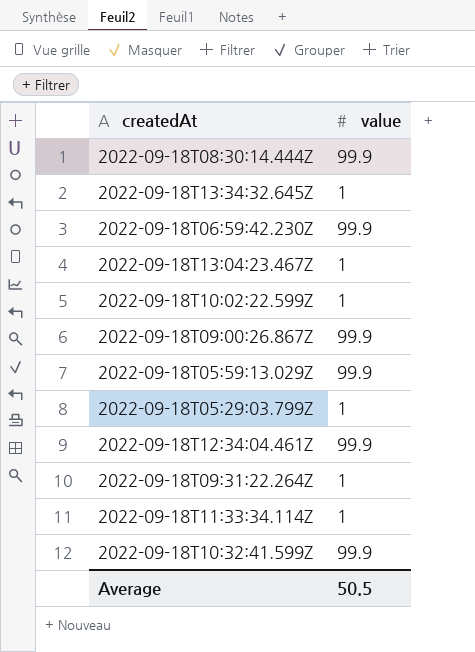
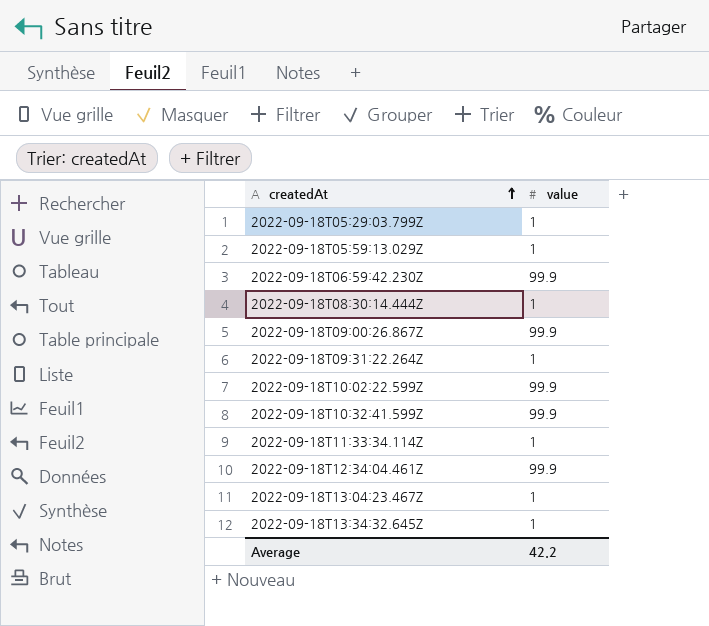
row order: none -> createdAt ascending
2022-09-18T05:59:13.029Z | value: 99.9 -> 1
2022-09-18T08:30:14.444Z | value: 99.9 -> 1
2022-09-18T10:02:22.599Z | value: 1 -> 99.9
Average | value: 50.5 -> 42.2

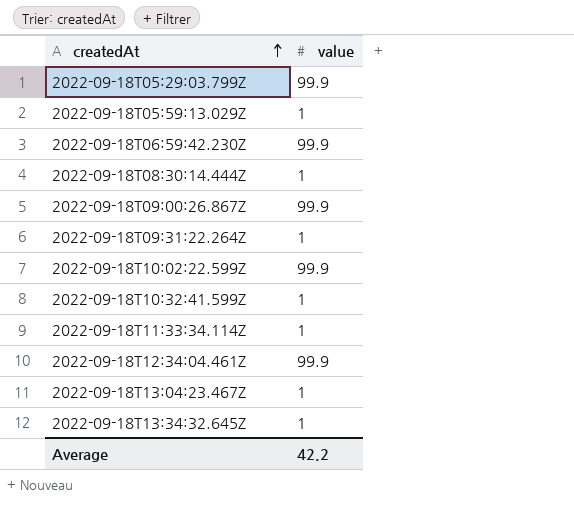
2022-09-18T05:29:03.799Z | value: 1 -> 99.9
2022-09-18T10:32:41.599Z | value: 99.9 -> 1

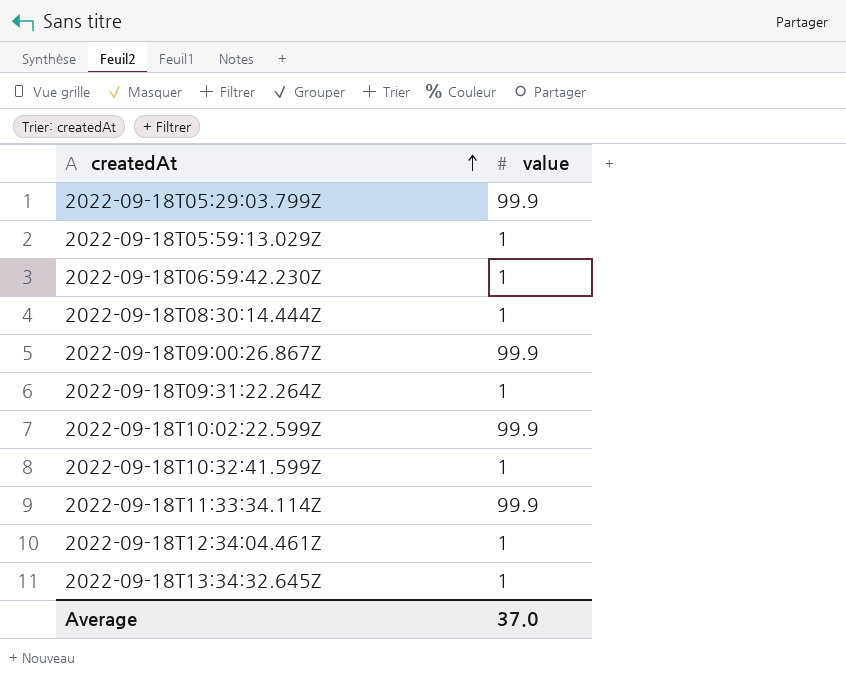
row 2022-09-18T13:04:23.467Z: 1 -> none
2022-09-18T06:59:42.230Z | value: 99.9 -> 1
2022-09-18T11:33:34.114Z | value: 1 -> 99.9
2022-09-18T12:34:04.461Z | value: 99.9 -> 1
Average | value: 42.2 -> 37.0

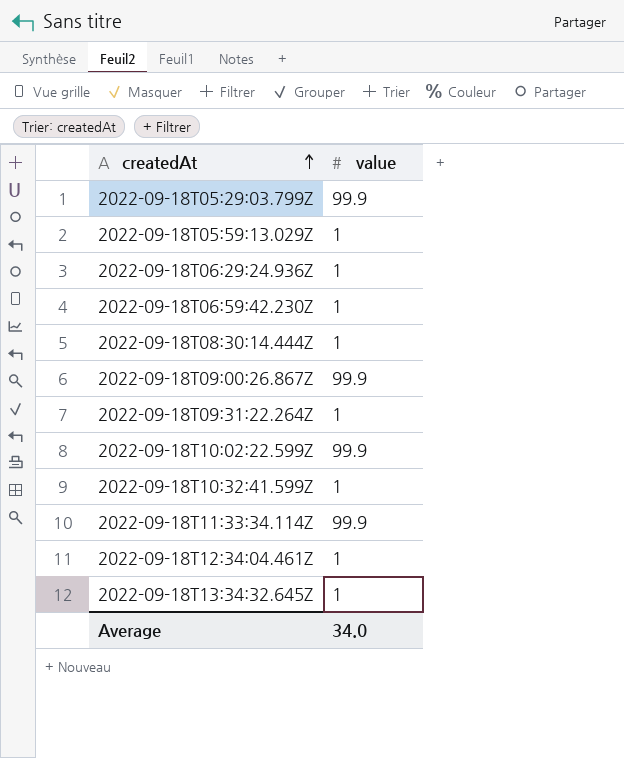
row 2022-09-18T06:29:24.936Z: none -> 1
Average | value: 37.0 -> 34.0

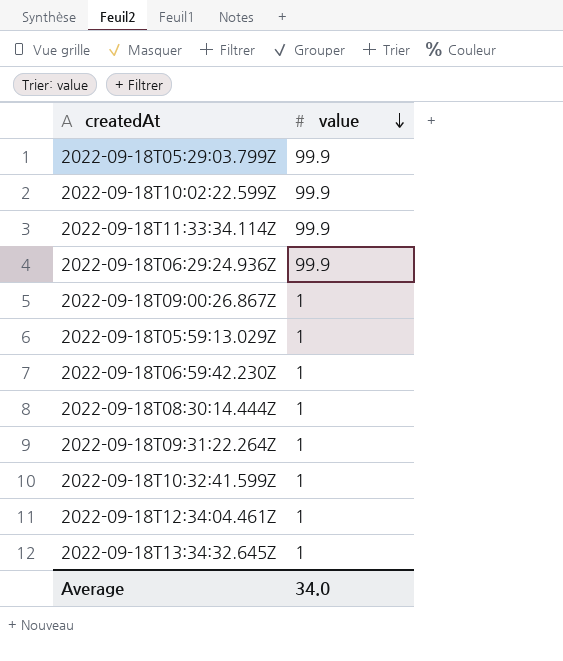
row order: createdAt ascending -> value descending
2022-09-18T06:29:24.936Z | value: 1 -> 99.9
2022-09-18T09:00:26.867Z | value: 99.9 -> 1

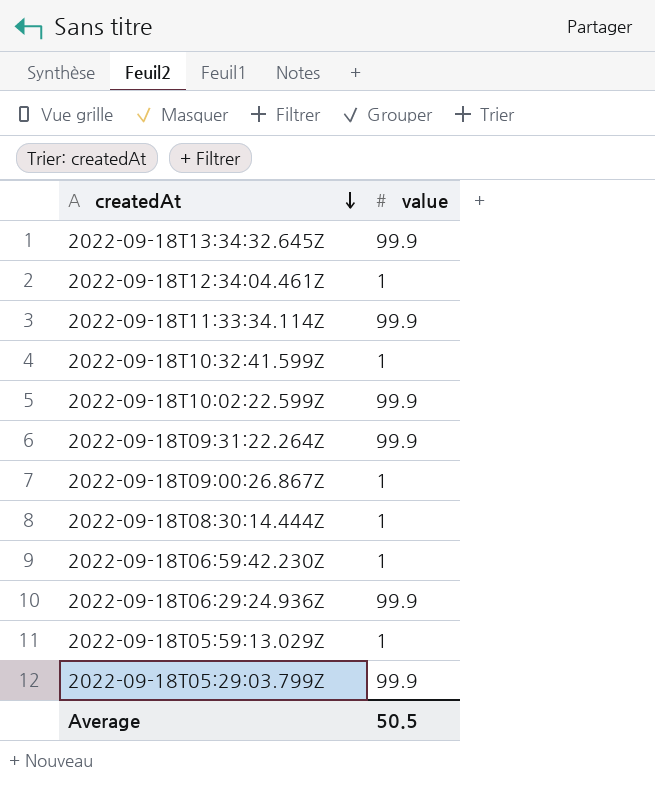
row order: value descending -> createdAt descending
2022-09-18T13:34:32.645Z | value: 1 -> 99.9
2022-09-18T09:31:22.264Z | value: 1 -> 99.9
Average | value: 34.0 -> 50.5

